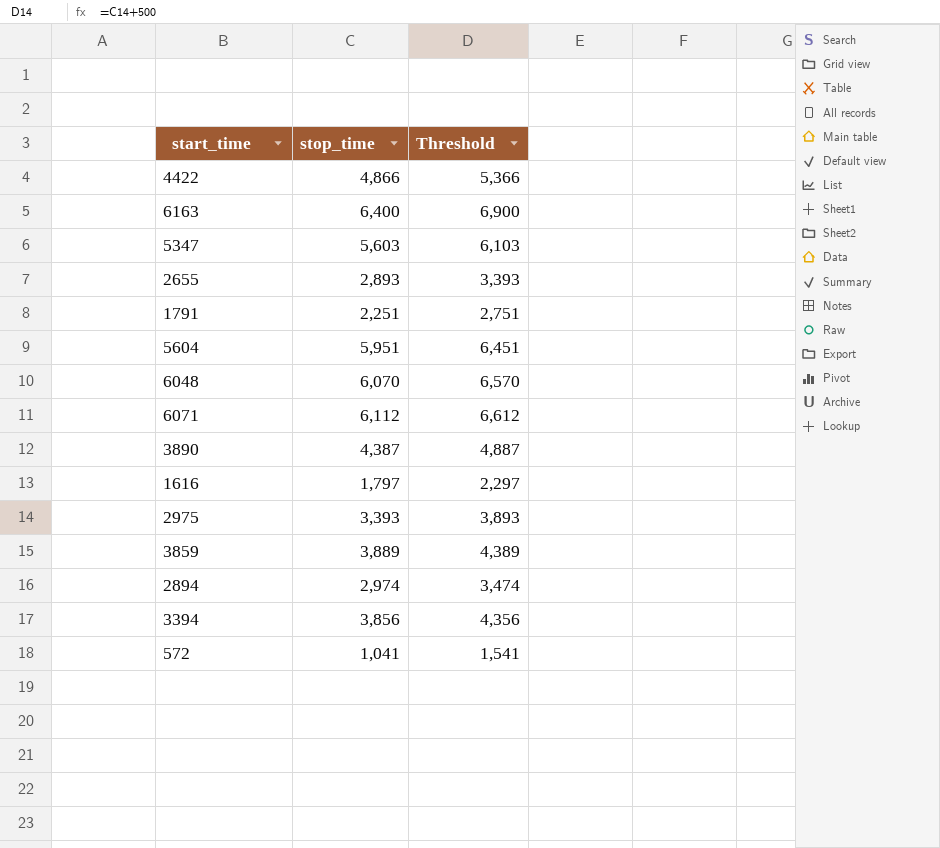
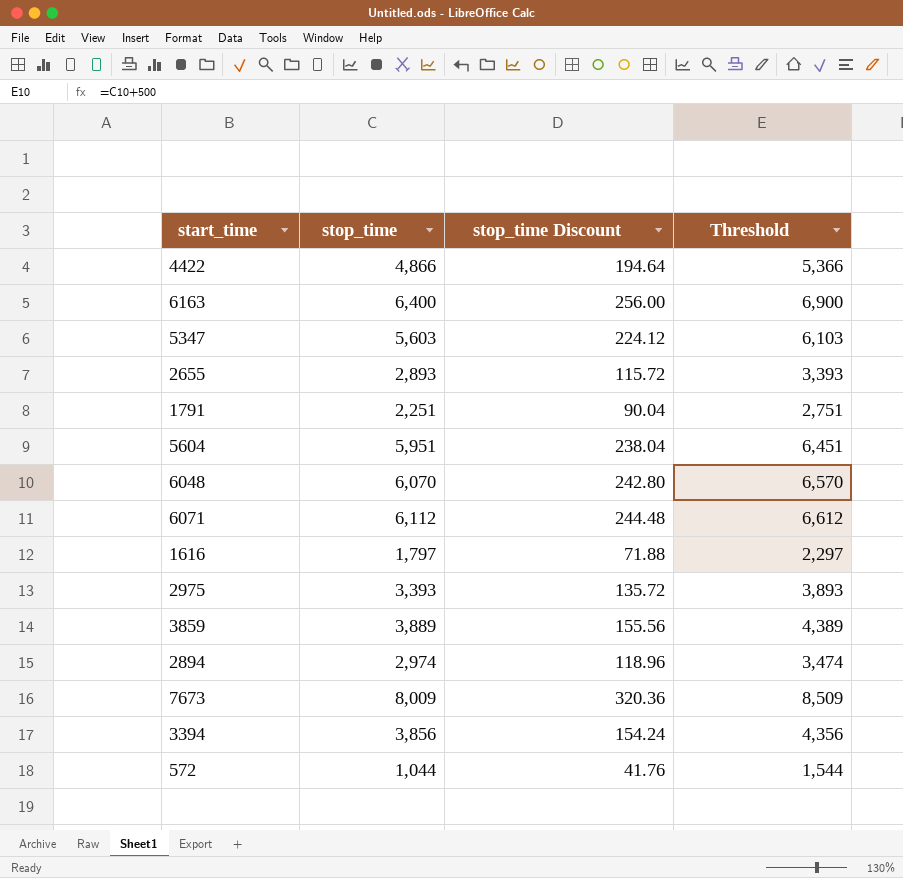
column stop_time Discount | formula: none -> [stop_time] * 0.04
row 3890: 4,387 | 4,887 -> none
row 7673: none -> 8,009 | 320.36 | 8,509
572 | stop_time: 1,041 -> 1,044
572 | Threshold: 1,541 -> 1,544

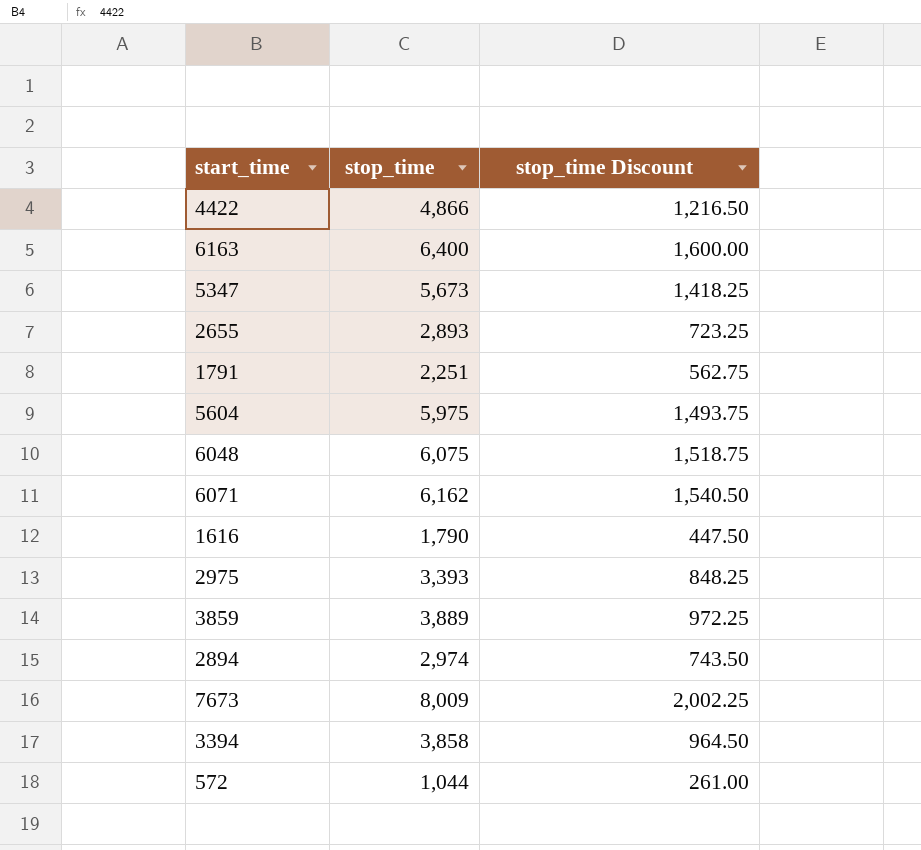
column Threshold | formula: [stop_time] + 500 -> none
column stop_time Discount | formula: [stop_time] * 0.04 -> [stop_time] * 0.25
5347 | stop_time: 5,603 -> 5,673
5604 | stop_time: 5,951 -> 5,975
6048 | stop_time: 6,070 -> 6,075
6071 | stop_time: 6,112 -> 6,162
1616 | stop_time: 1,797 -> 1,790
3394 | stop_time: 3,856 -> 3,858

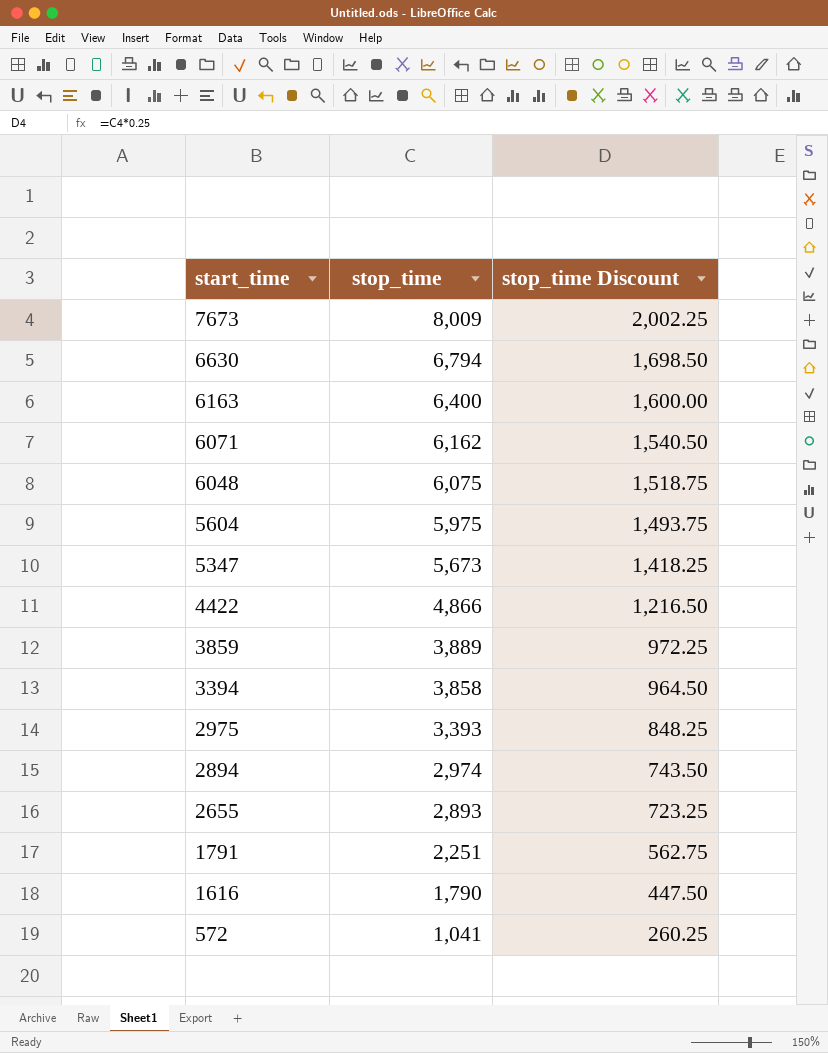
row order: none -> start_time descending
row 6630: none -> 6,794 | 1,698.50
572 | stop_time: 1,044 -> 1,041
572 | stop_time Discount: 261.00 -> 260.25

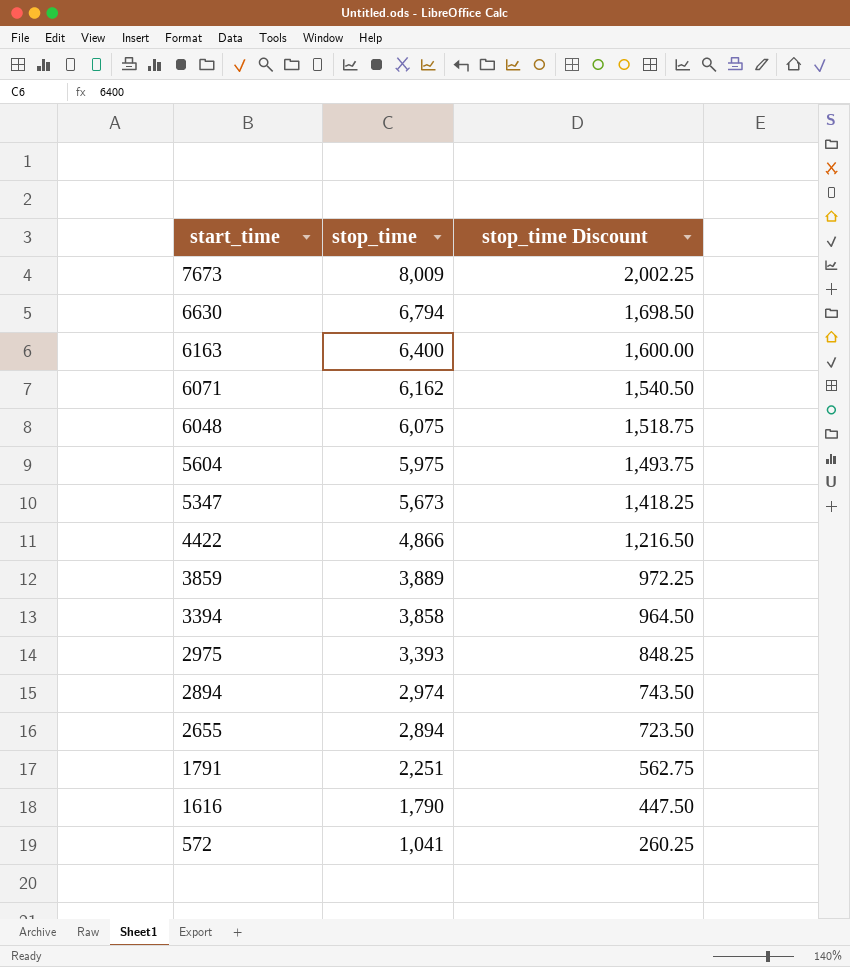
2655 | stop_time: 2,893 -> 2,894
2655 | stop_time Discount: 723.25 -> 723.50

